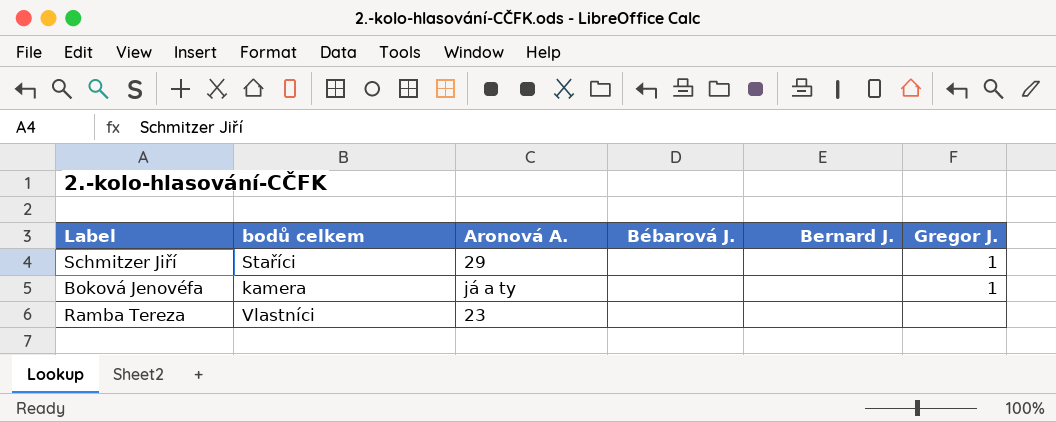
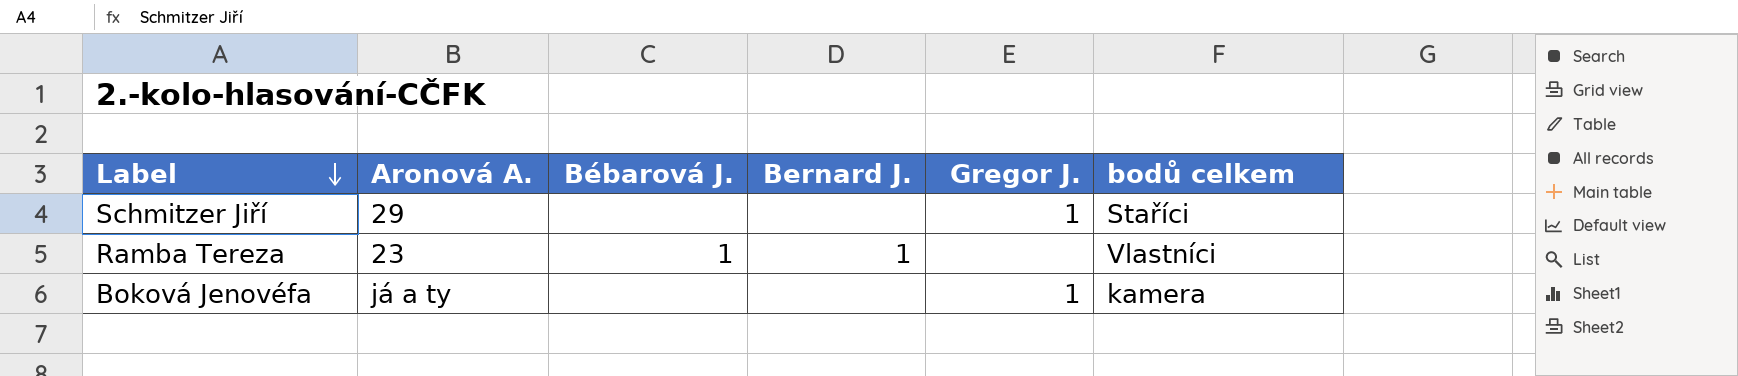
row order: none -> Label descending
column bodů celkem | position: 2 -> 6
Ramba Tereza | Bébarová J.: none -> 1
Ramba Tereza | Bernard J.: none -> 1

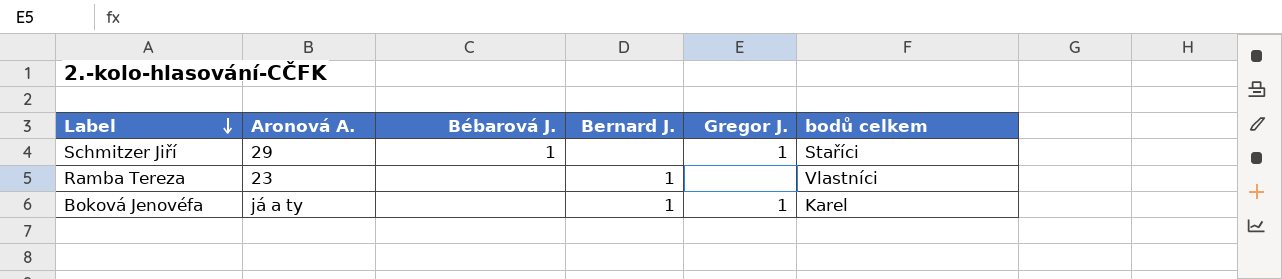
Schmitzer Jiří | Bébarová J.: none -> 1
Ramba Tereza | Bébarová J.: 1 -> none
Boková Jenovéfa | Bernard J.: none -> 1
Boková Jenovéfa | bodů celkem: kamera -> Karel

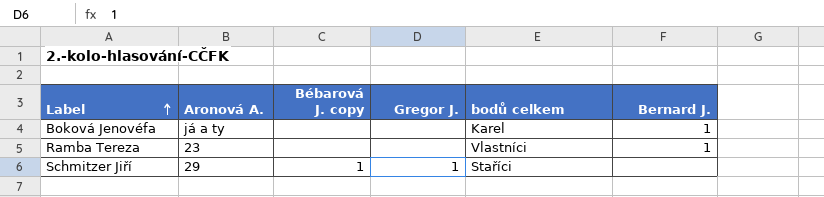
row order: Label descending -> Label ascending
column name: Bébarová J. -> Bébarová J. copy
column Bernard J. | position: 4 -> 6
Boková Jenovéfa | Gregor J.: 1 -> none

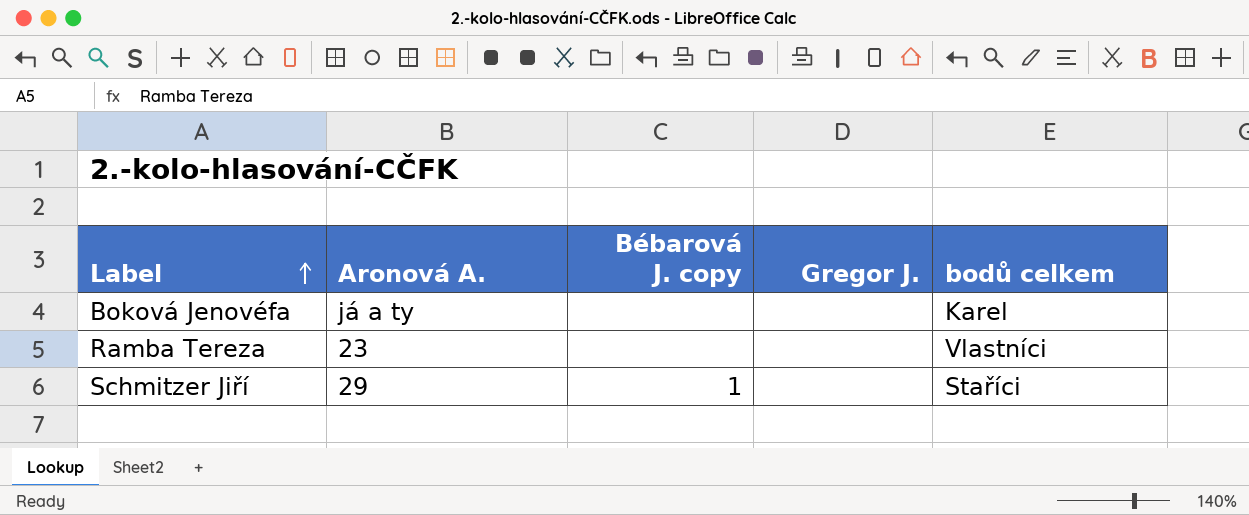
column Bernard J. | position: 6 -> none
Schmitzer Jiří | Gregor J.: 1 -> none

